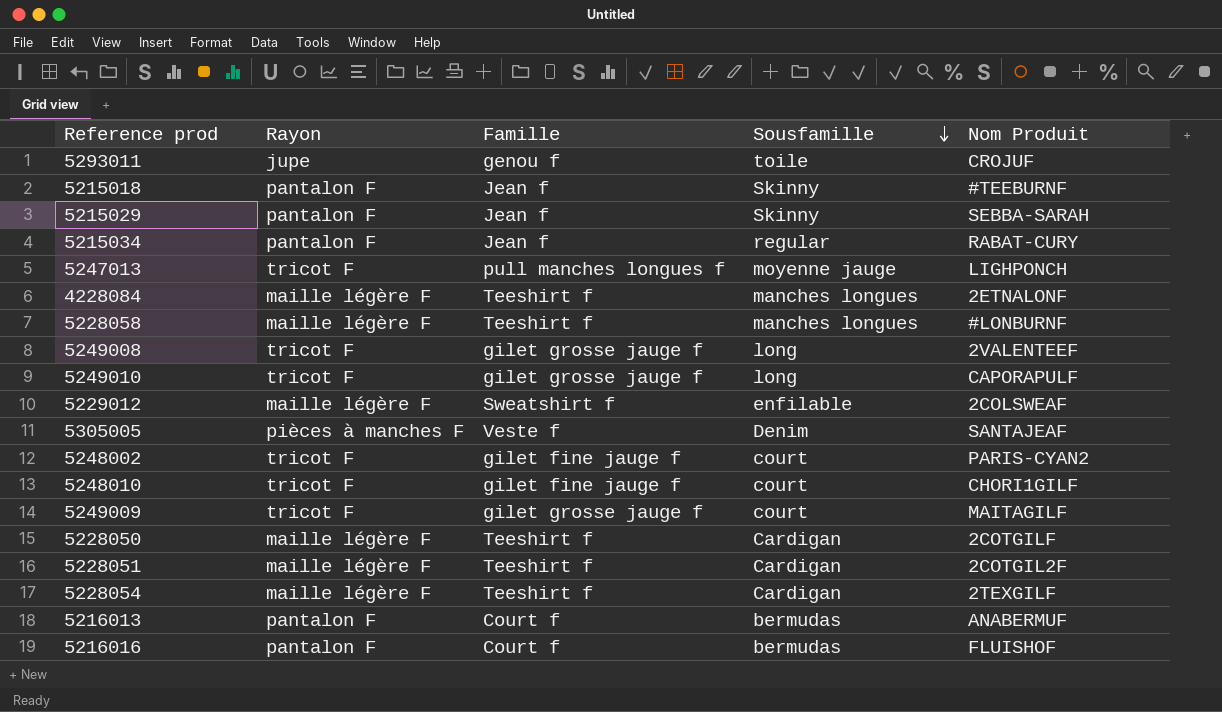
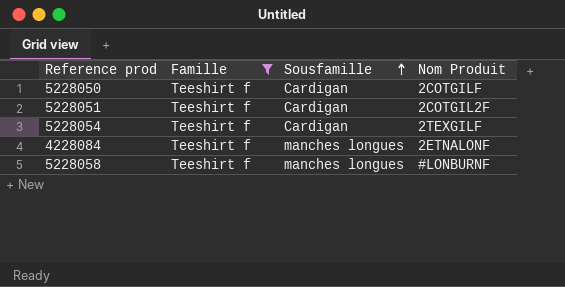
filter: none -> Famille = Teeshirt f
row order: Sousfamille descending -> Sousfamille ascending
column Rayon | position: 2 -> none

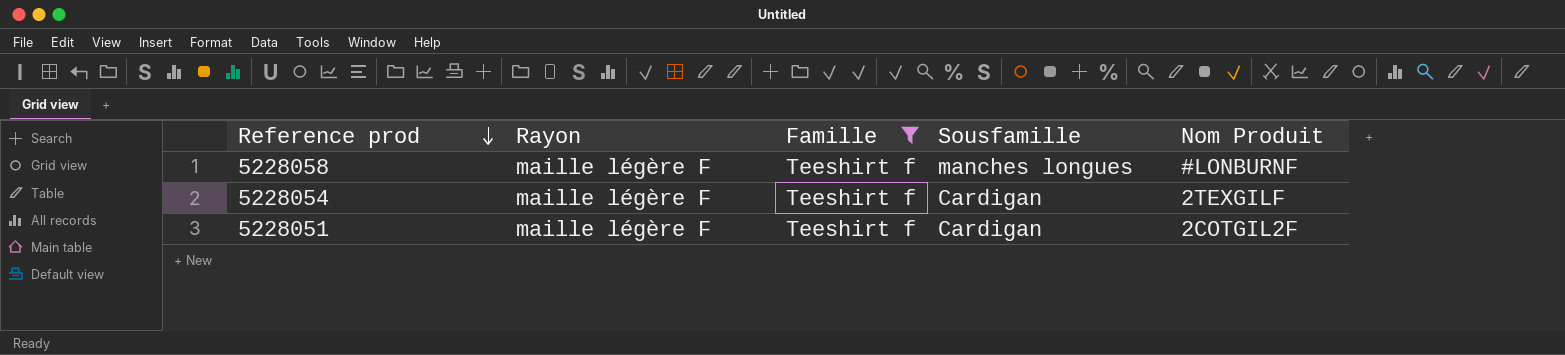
row order: Sousfamille ascending -> Reference prod descending
column Rayon | position: none -> 2
row 5228050: Teeshirt f | Cardigan | 2COTGILF -> none
row 4228084: Teeshirt f | manches longues | 2ETNALONF -> none

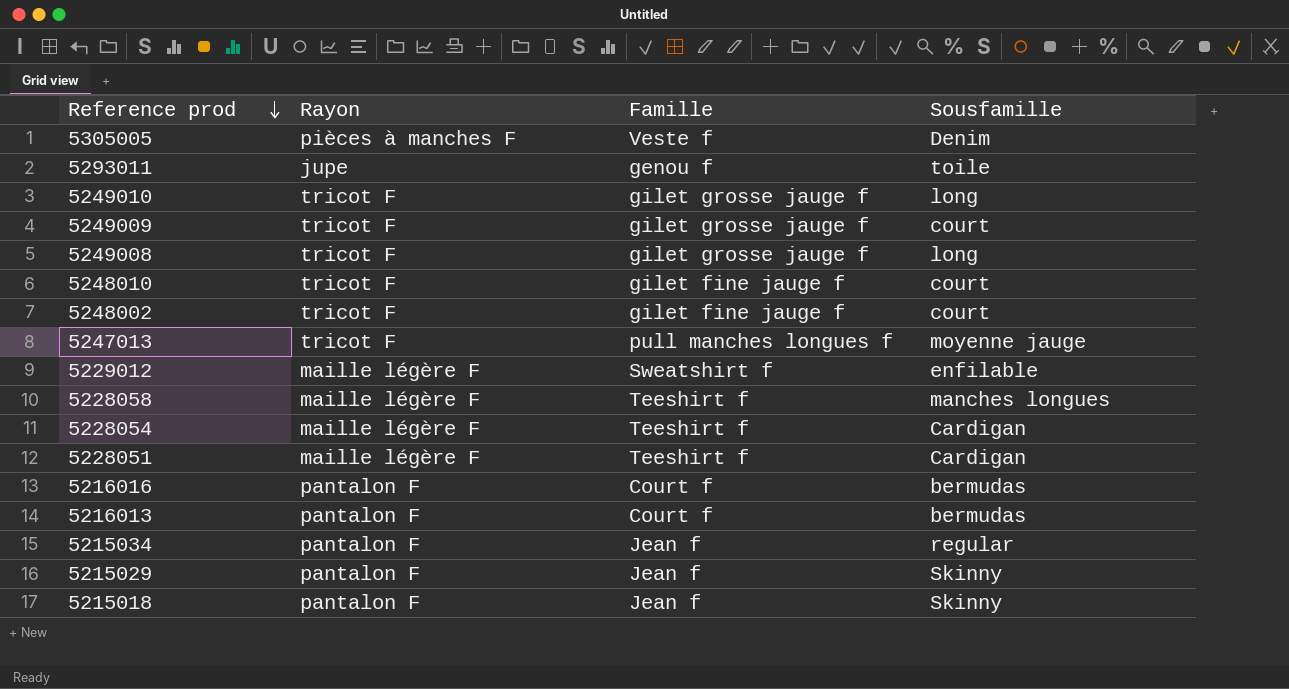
filter: Famille = Teeshirt f -> none
column Nom Produit | position: 5 -> none

